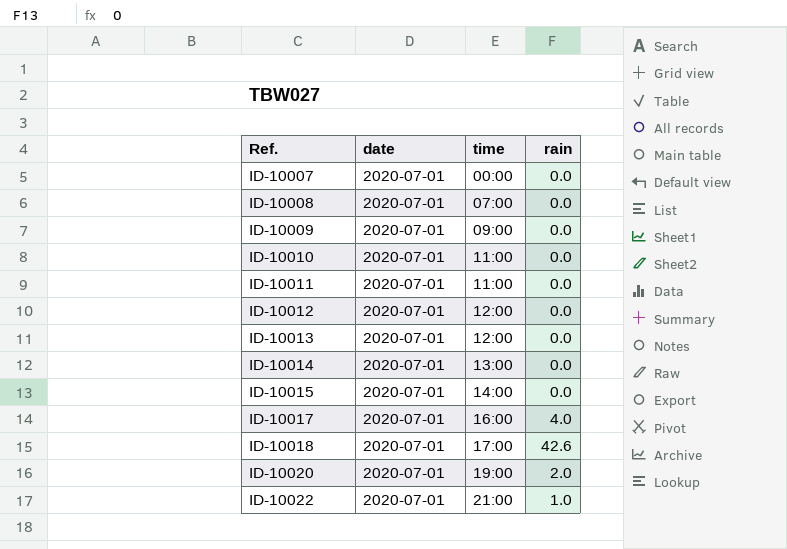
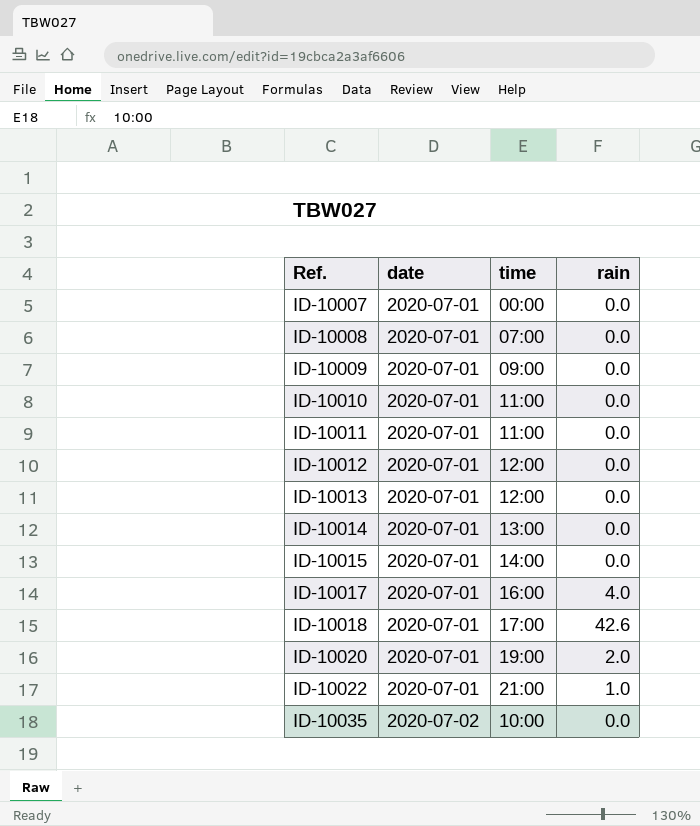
row ID-10035: none -> 2020-07-02 | 10:00 | 0.0

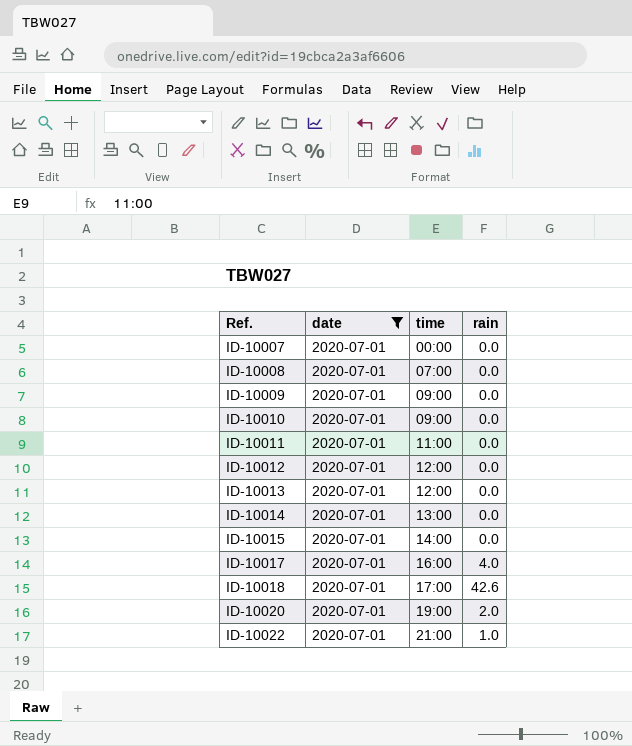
filter: none -> date = 2020-07-01
ID-10010 | time: 11:00 -> 09:00

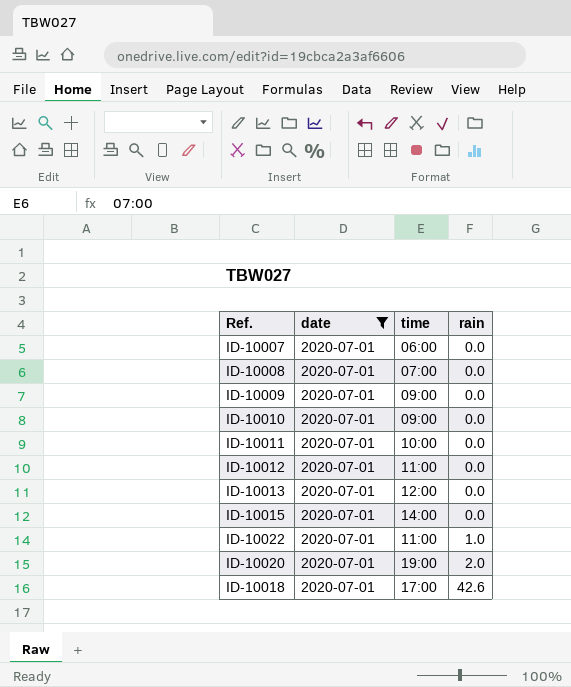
row order: Ref. ascending -> rain ascending
row ID-10014: 2020-07-01 | 13:00 | 0.0 -> none
row ID-10017: 2020-07-01 | 16:00 | 4.0 -> none
ID-10007 | time: 00:00 -> 06:00
ID-10011 | time: 11:00 -> 10:00
ID-10012 | time: 12:00 -> 11:00
ID-10022 | time: 21:00 -> 11:00

